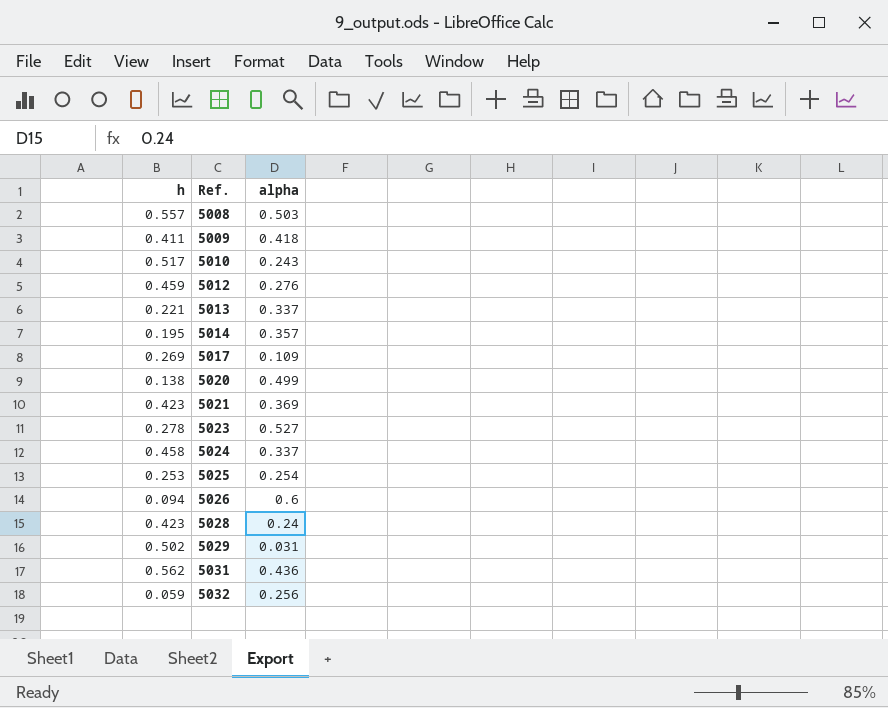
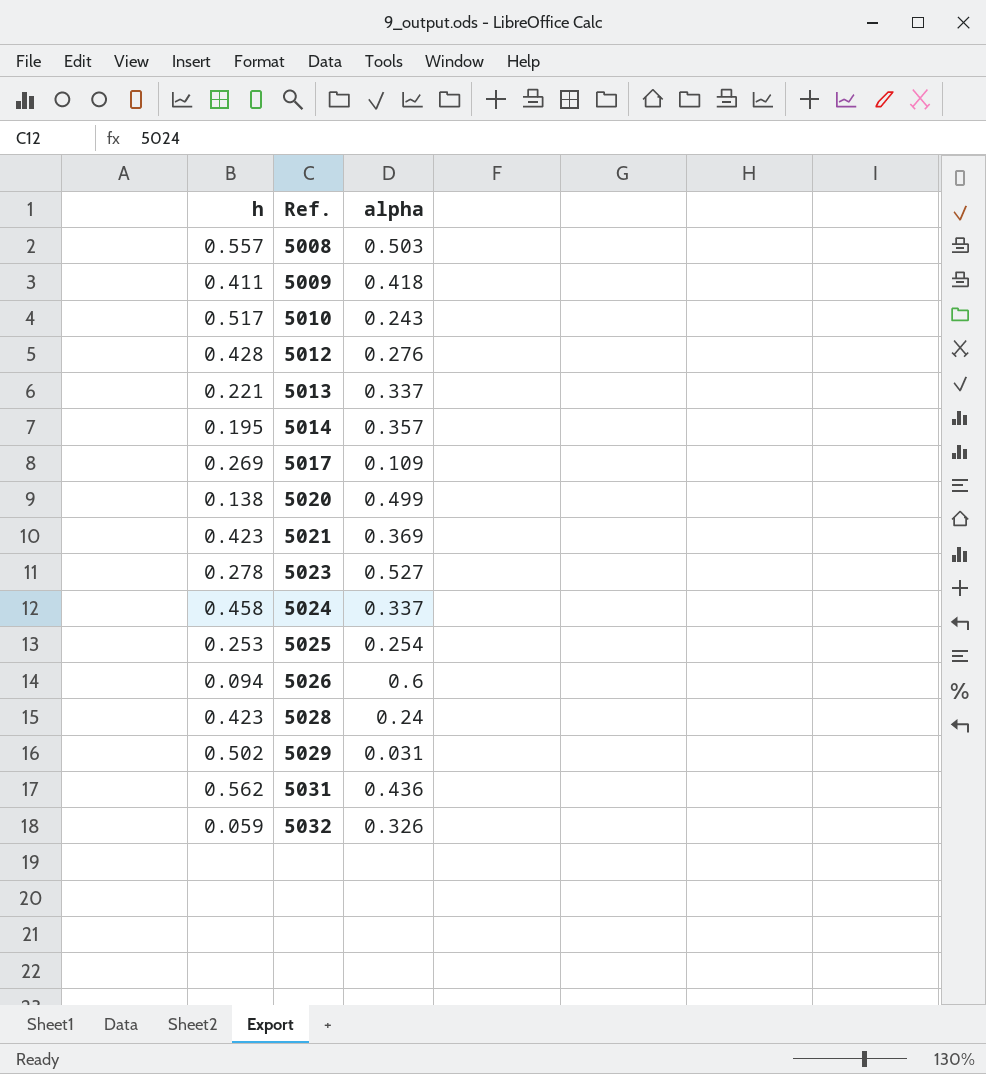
5012 | h: 0.459 -> 0.428
5032 | alpha: 0.256 -> 0.326

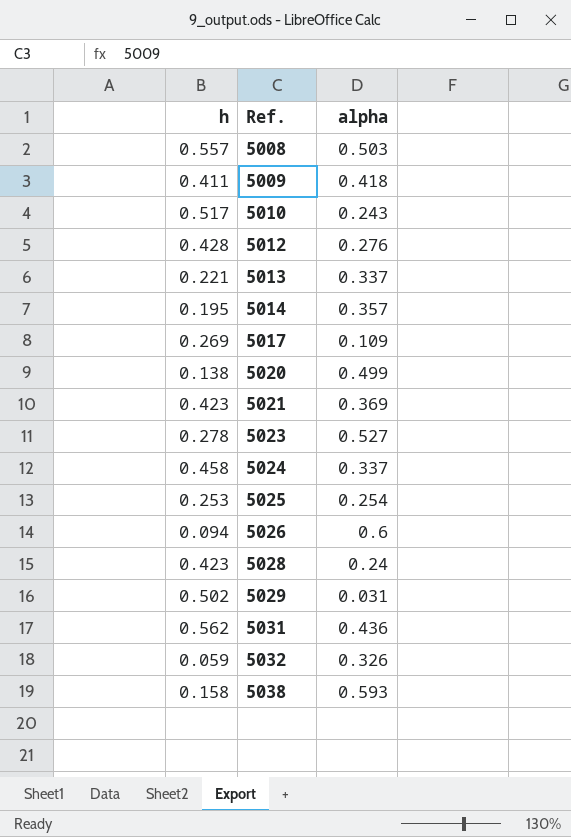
row 5038: none -> 0.158 | 0.593

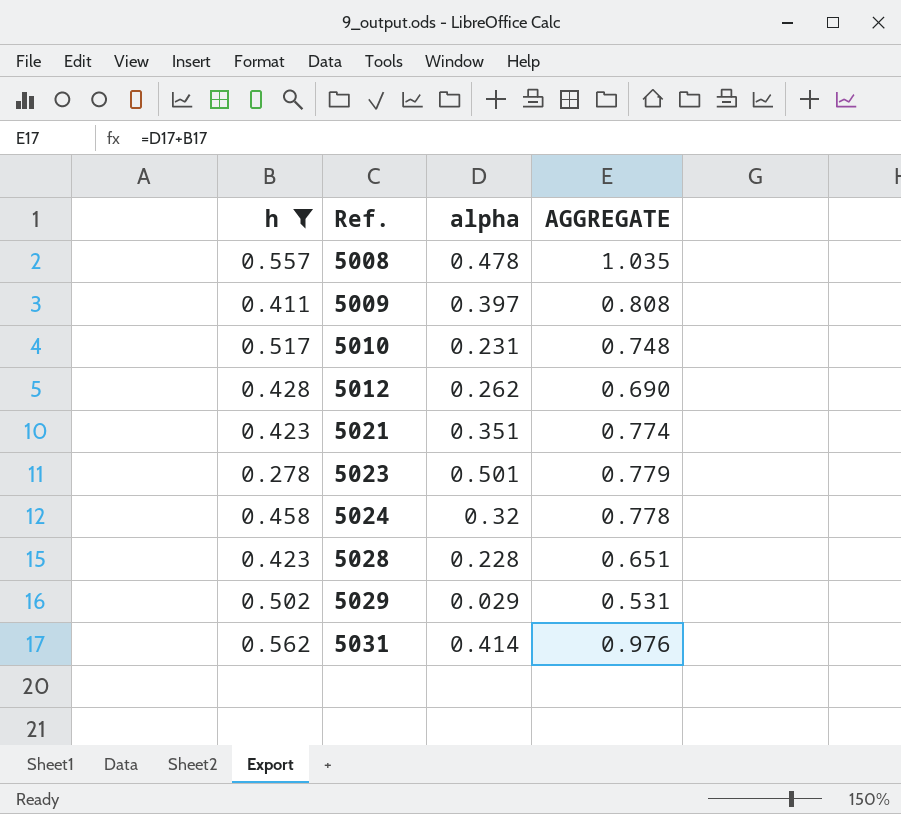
filter: none -> h >= 0.278
column AGGREGATE | formula: none -> [h] + [alpha]
5008 | alpha: 0.503 -> 0.478
5009 | alpha: 0.418 -> 0.397
5010 | alpha: 0.243 -> 0.231
5012 | alpha: 0.276 -> 0.262
5021 | alpha: 0.369 -> 0.351
5023 | alpha: 0.527 -> 0.501
5024 | alpha: 0.337 -> 0.32
5028 | alpha: 0.24 -> 0.228
5029 | alpha: 0.031 -> 0.029
5031 | alpha: 0.436 -> 0.414

